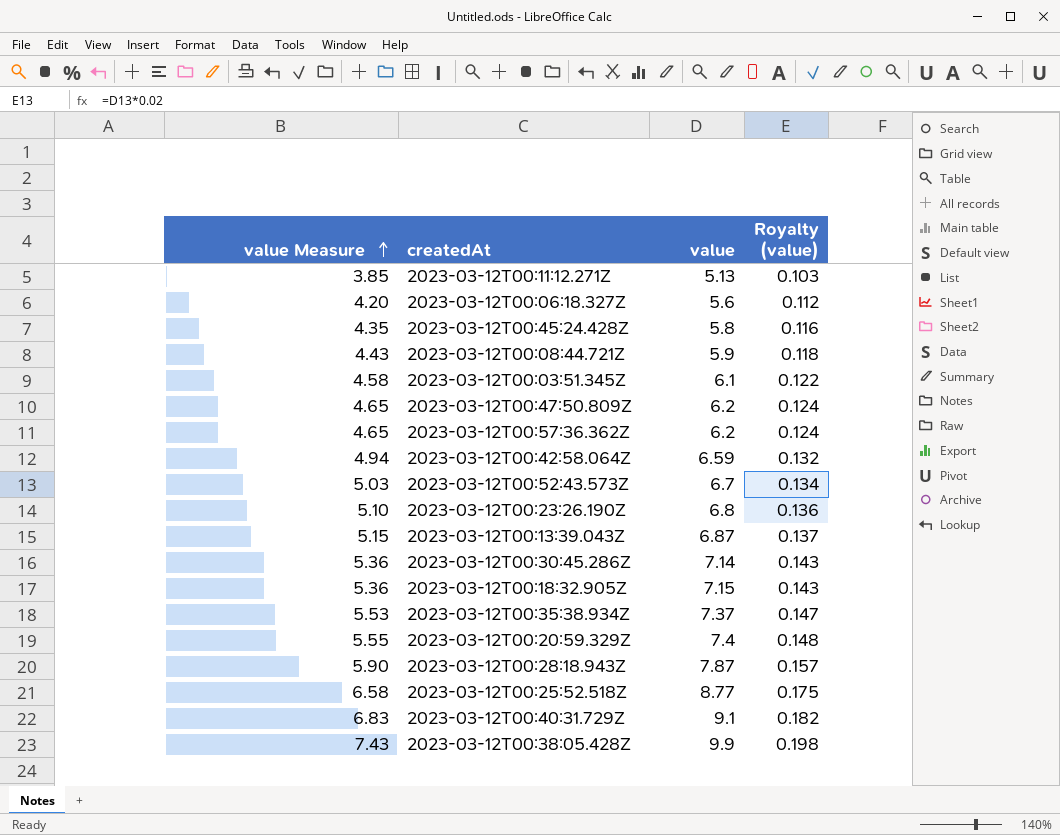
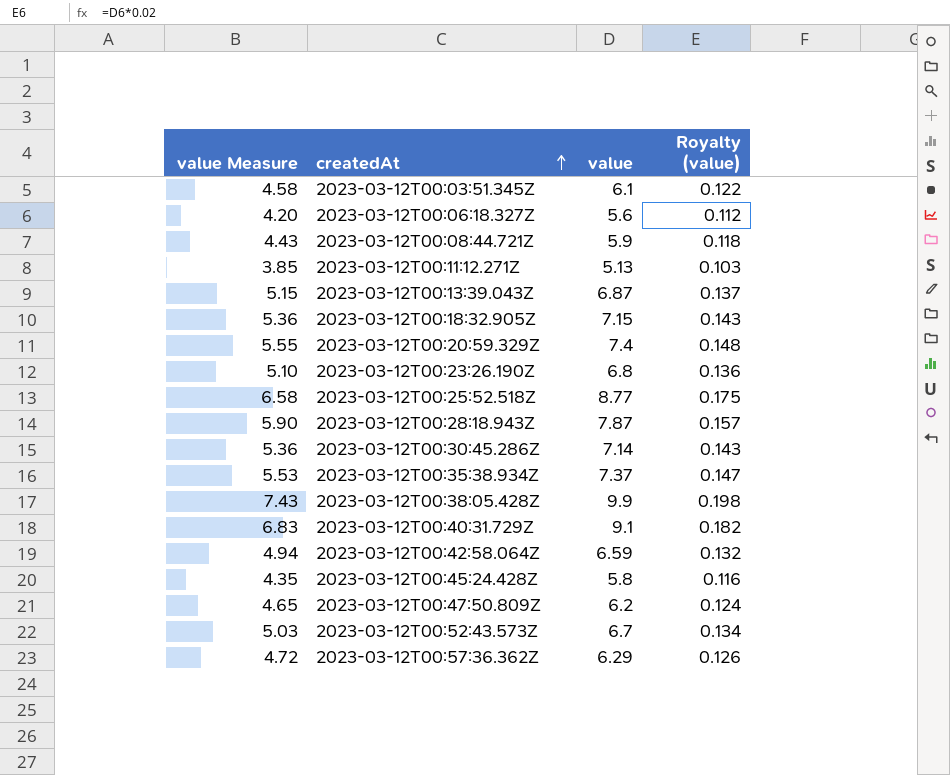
row order: value Measure ascending -> createdAt ascending
2023-03-12T00:57:36.362Z | value Measure: 4.65 -> 4.72
2023-03-12T00:57:36.362Z | value: 6.2 -> 6.29
2023-03-12T00:57:36.362Z | Royalty (value): 0.124 -> 0.126

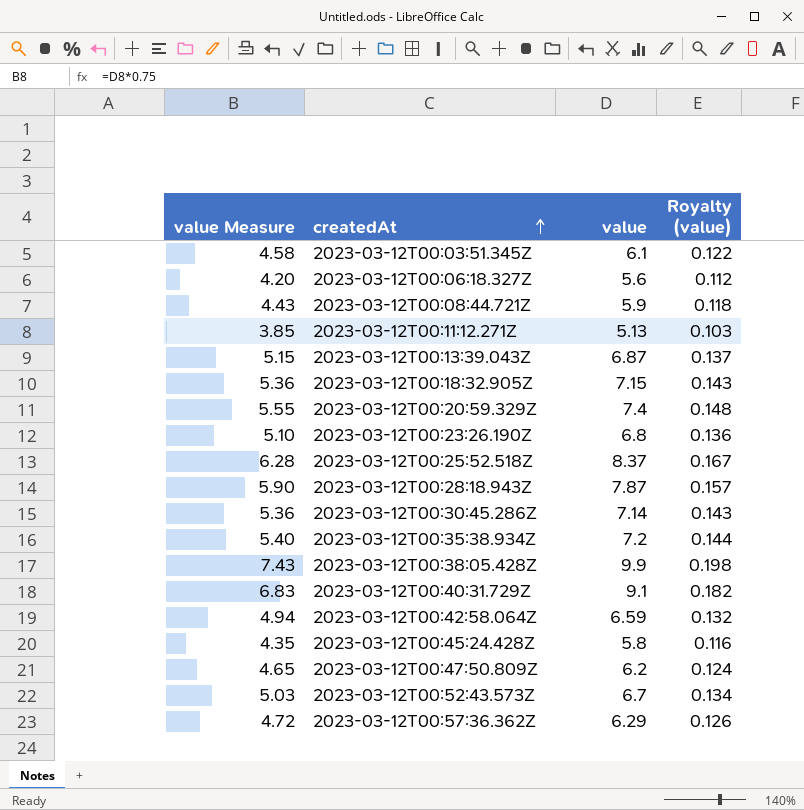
2023-03-12T00:25:52.518Z | value Measure: 6.58 -> 6.28
2023-03-12T00:25:52.518Z | value: 8.77 -> 8.37
2023-03-12T00:25:52.518Z | Royalty (value): 0.175 -> 0.167
2023-03-12T00:35:38.934Z | value Measure: 5.53 -> 5.40
2023-03-12T00:35:38.934Z | value: 7.37 -> 7.2
2023-03-12T00:35:38.934Z | Royalty (value): 0.147 -> 0.144

